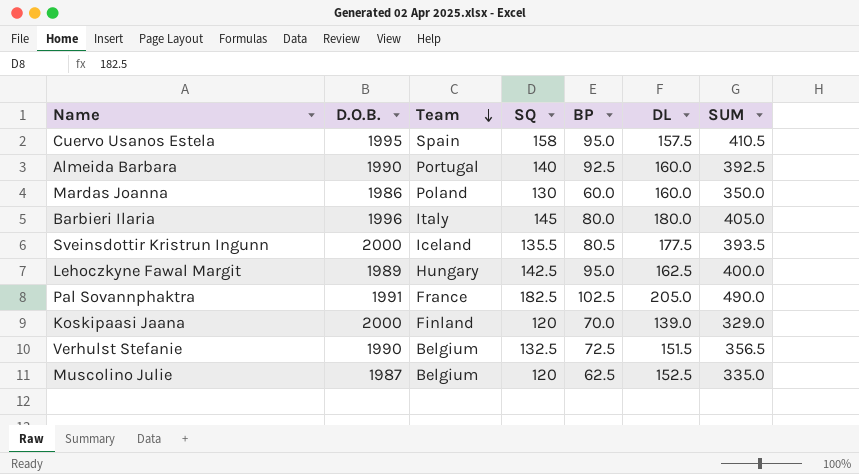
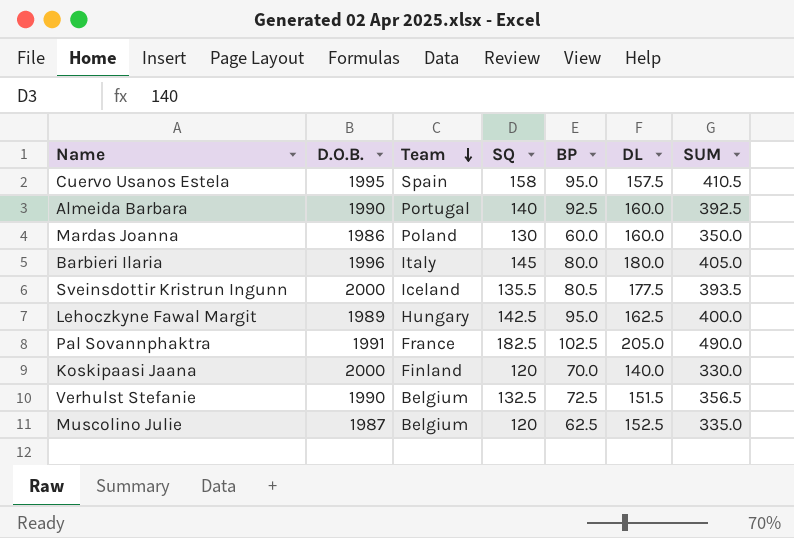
Koskipaasi Jaana | DL: 139.0 -> 140.0
Koskipaasi Jaana | SUM: 329.0 -> 330.0

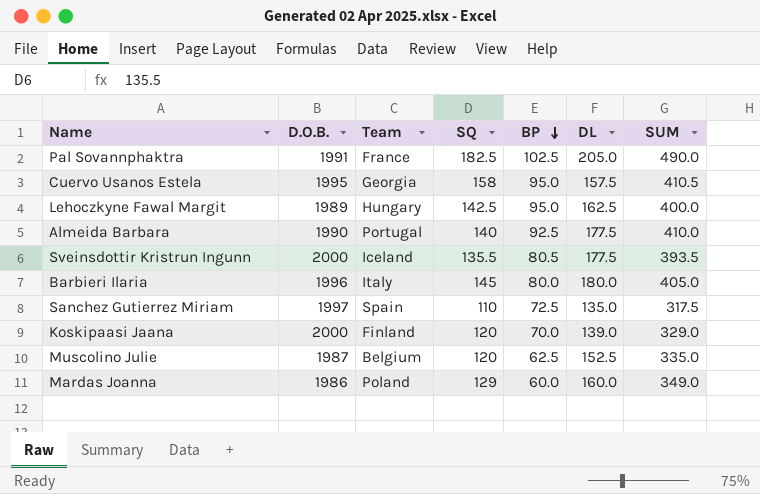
row order: Team descending -> BP descending
row Verhulst Stefanie: 1990 | Belgium | 132.5 | 72.5 | 151.5 | 356.5 -> none
Cuervo Usanos Estela | Team: Spain -> Georgia
Almeida Barbara | DL: 160.0 -> 177.5
Almeida Barbara | SUM: 392.5 -> 410.0
row Sanchez Gutierrez Miriam: none -> 1997 | Spain | 110 | 72.5 | 135.0 | 317.5
Koskipaasi Jaana | DL: 140.0 -> 139.0
Koskipaasi Jaana | SUM: 330.0 -> 329.0
Mardas Joanna | SQ: 130 -> 129
Mardas Joanna | SUM: 350.0 -> 349.0

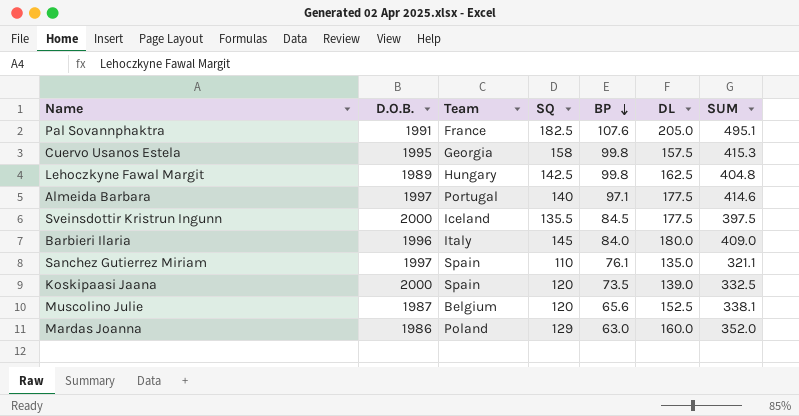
Pal Sovannphaktra | BP: 102.5 -> 107.6
Pal Sovannphaktra | SUM: 490.0 -> 495.1
Cuervo Usanos Estela | BP: 95.0 -> 99.8
Cuervo Usanos Estela | SUM: 410.5 -> 415.3
Lehoczkyne Fawal Margit | BP: 95.0 -> 99.8
Lehoczkyne Fawal Margit | SUM: 400.0 -> 404.8
Almeida Barbara | D.O.B.: 1990 -> 1997
Almeida Barbara | BP: 92.5 -> 97.1
Almeida Barbara | SUM: 410.0 -> 414.6
Sveinsdottir Kristrun Ingunn | BP: 80.5 -> 84.5
Sveinsdottir Kristrun Ingunn | SUM: 393.5 -> 397.5
Barbieri Ilaria | BP: 80.0 -> 84.0
Barbieri Ilaria | SUM: 405.0 -> 409.0
Sanchez Gutierrez Miriam | BP: 72.5 -> 76.1
Sanchez Gutierrez Miriam | SUM: 317.5 -> 321.1
Koskipaasi Jaana | Team: Finland -> Spain
Koskipaasi Jaana | BP: 70.0 -> 73.5
Koskipaasi Jaana | SUM: 329.0 -> 332.5
Muscolino Julie | BP: 62.5 -> 65.6
Muscolino Julie | SUM: 335.0 -> 338.1
Mardas Joanna | BP: 60.0 -> 63.0
Mardas Joanna | SUM: 349.0 -> 352.0

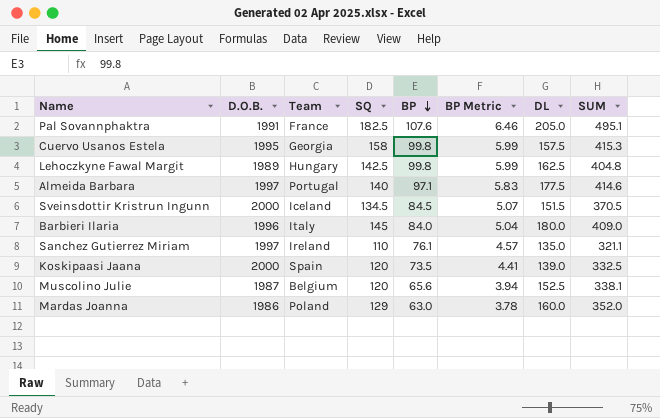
column BP Metric | formula: none -> [BP] * 0.06
Sveinsdottir Kristrun Ingunn | SQ: 135.5 -> 134.5
Sveinsdottir Kristrun Ingunn | DL: 177.5 -> 151.5
Sveinsdottir Kristrun Ingunn | SUM: 397.5 -> 370.5
Sanchez Gutierrez Miriam | Team: Spain -> Ireland

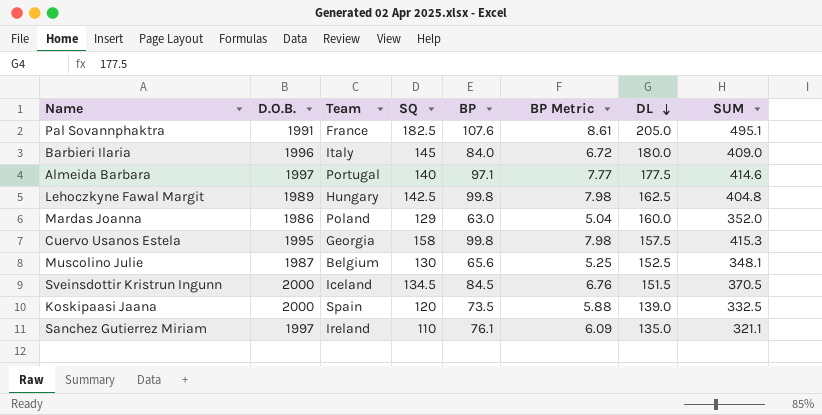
row order: BP descending -> DL descending
column BP Metric | formula: [BP] * 0.06 -> [BP] * 0.08
Muscolino Julie | SQ: 120 -> 130
Muscolino Julie | SUM: 338.1 -> 348.1

